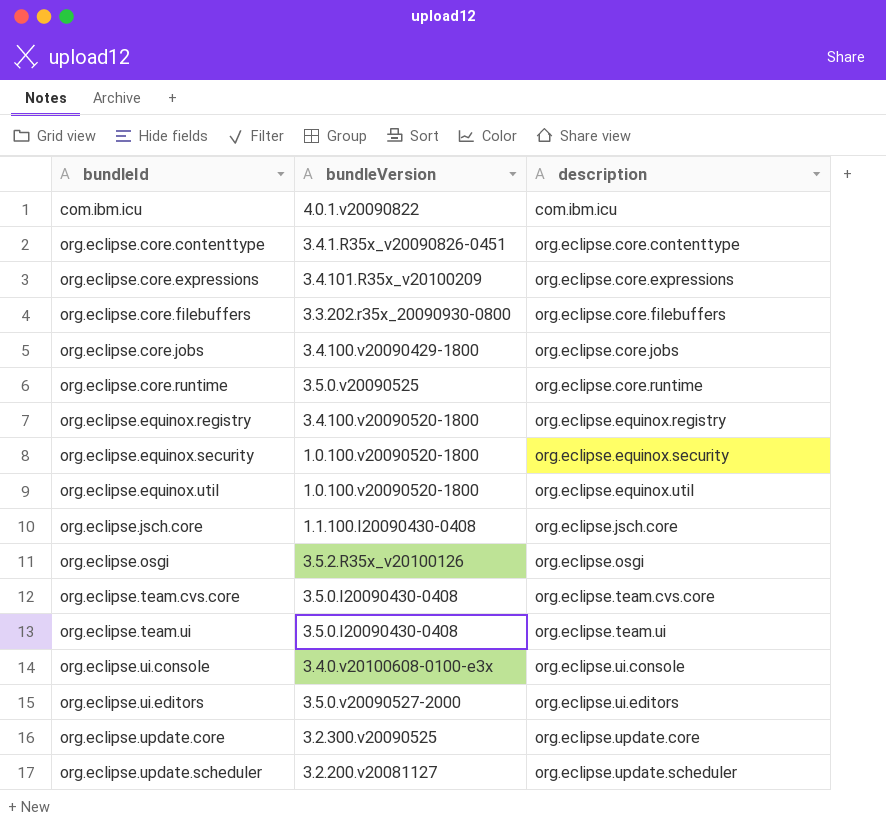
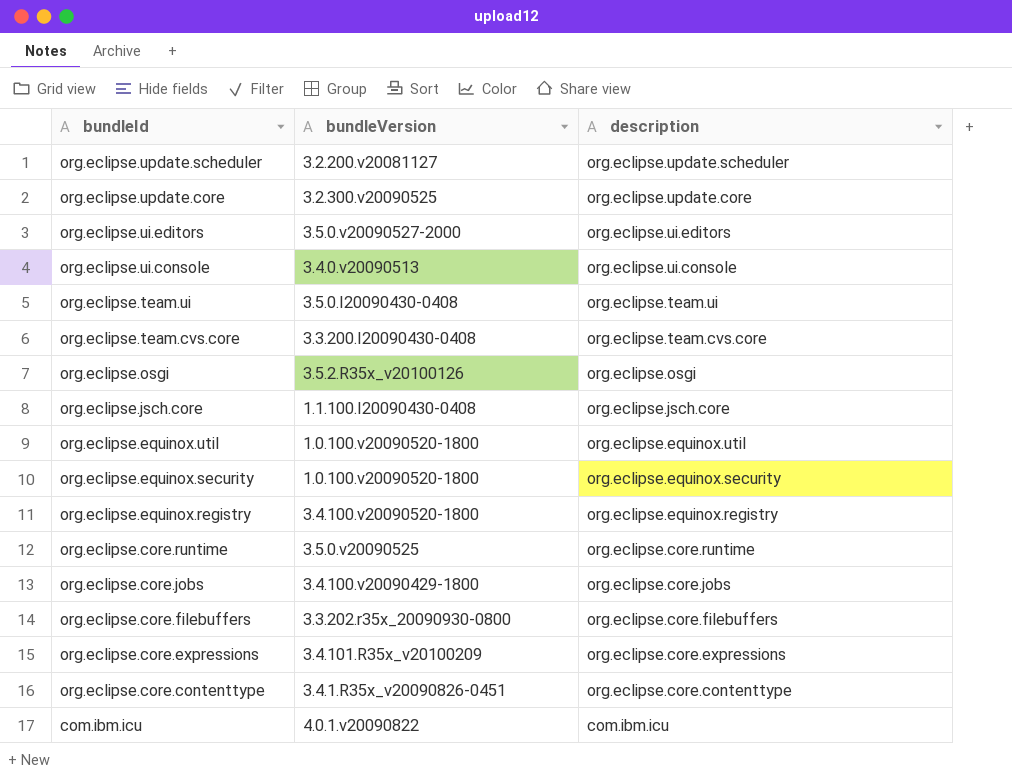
row order: bundleId ascending -> bundleId descending
org.eclipse.ui.console | bundleVersion: 3.4.0.v20100608-0100-e3x -> 3.4.0.v20090513
org.eclipse.team.cvs.core | bundleVersion: 3.5.0.I20090430-0408 -> 3.3.200.I20090430-0408

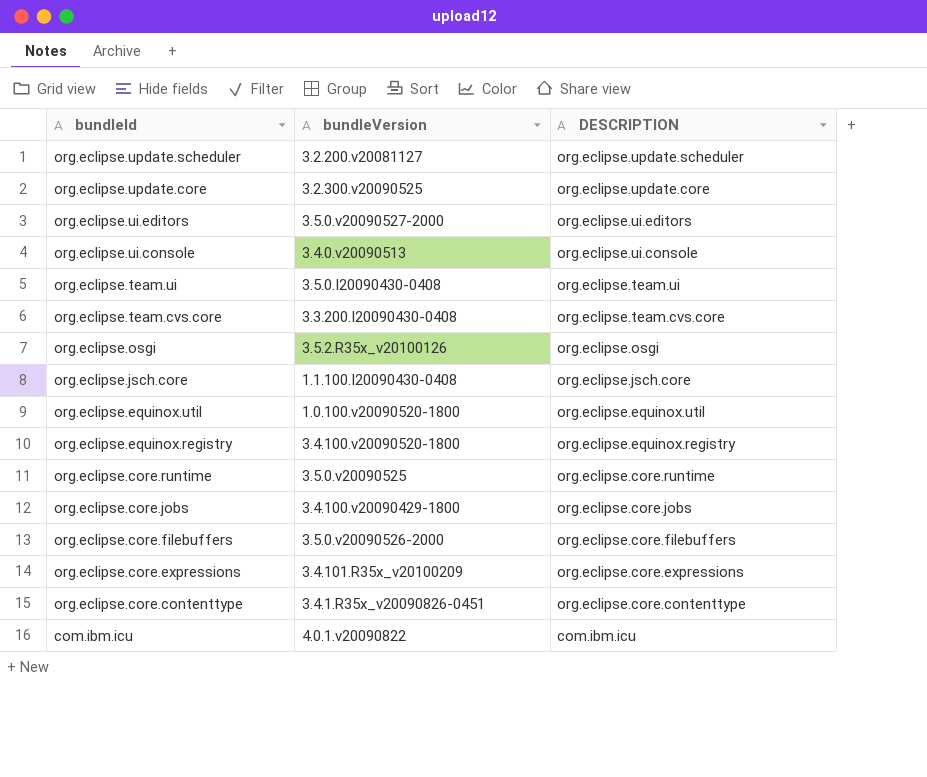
column name: description -> DESCRIPTION
row org.eclipse.equinox.security: 1.0.100.v20090520-1800 | org.eclipse.equinox.security -> none
org.eclipse.core.filebuffers | bundleVersion: 3.3.202.r35x_20090930-0800 -> 3.5.0.v20090526-2000

